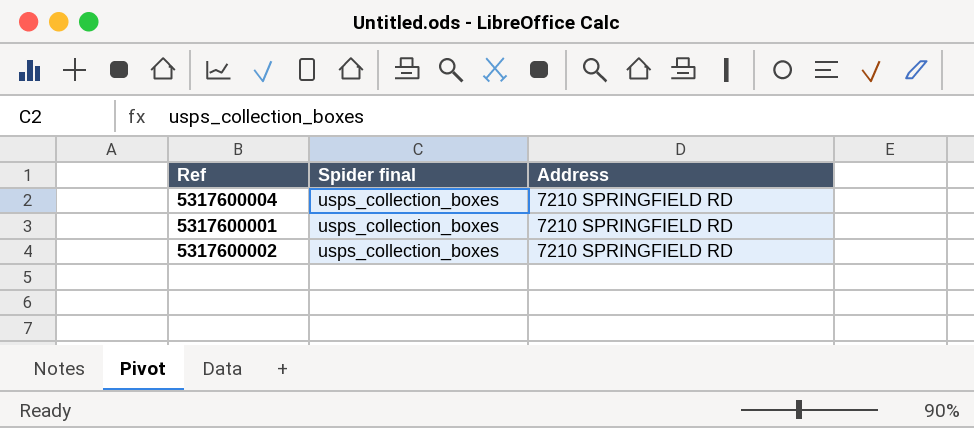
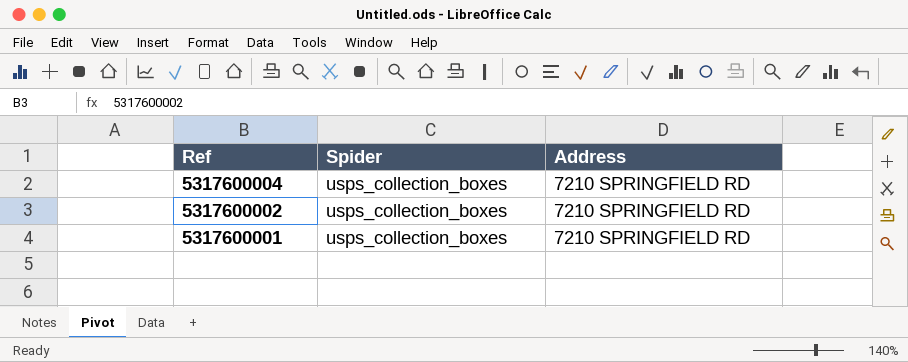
row order: none -> Ref descending
column name: Spider final -> Spider

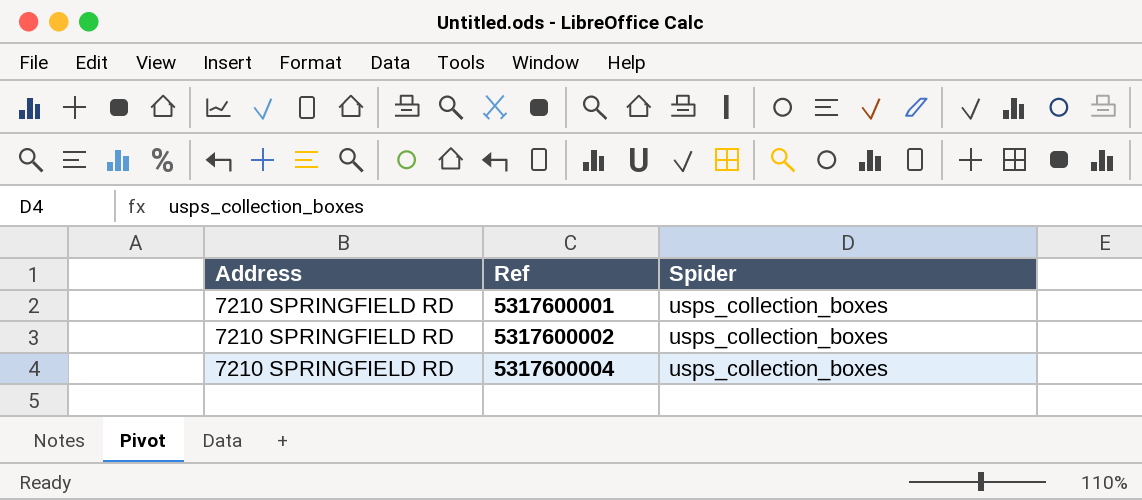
row order: Ref descending -> Ref ascending
column Address | position: 3 -> 1

